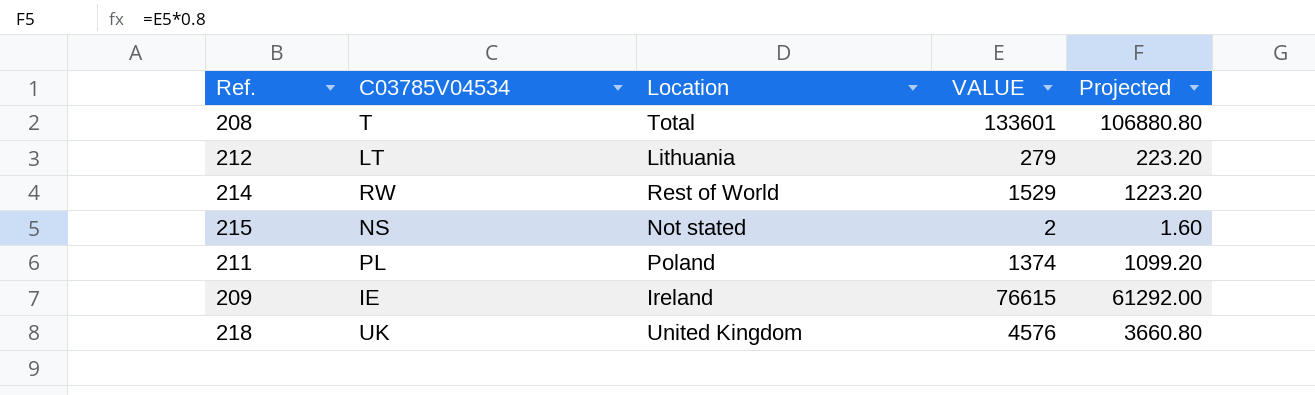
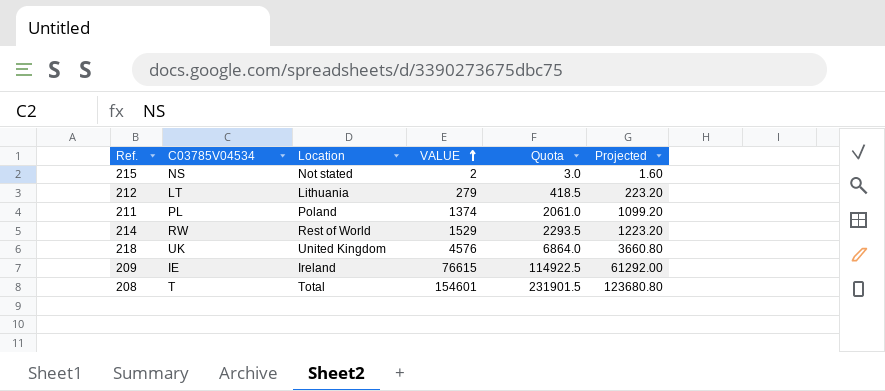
row order: none -> VALUE ascending
column Quota | formula: none -> [VALUE] * 1.5
208 | VALUE: 133601 -> 154601
208 | Projected: 106880.80 -> 123680.80

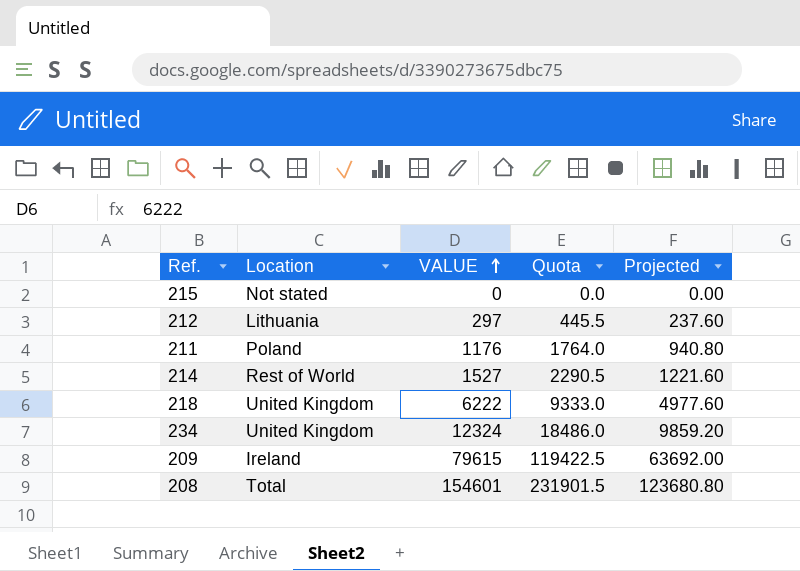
column C03785V04534 | position: 2 -> none
215 | VALUE: 2 -> 0
215 | Quota: 3.0 -> 0.0
215 | Projected: 1.60 -> 0.00
212 | VALUE: 279 -> 297
212 | Quota: 418.5 -> 445.5
212 | Projected: 223.20 -> 237.60
211 | VALUE: 1374 -> 1176
211 | Quota: 2061.0 -> 1764.0
211 | Projected: 1099.20 -> 940.80
214 | VALUE: 1529 -> 1527
214 | Quota: 2293.5 -> 2290.5
214 | Projected: 1223.20 -> 1221.60
218 | VALUE: 4576 -> 6222
218 | Quota: 6864.0 -> 9333.0
218 | Projected: 3660.80 -> 4977.60
row 234: none -> United Kingdom | 12324 | 18486.0 | 9859.20
209 | VALUE: 76615 -> 79615
209 | Quota: 114922.5 -> 119422.5
209 | Projected: 61292.00 -> 63692.00

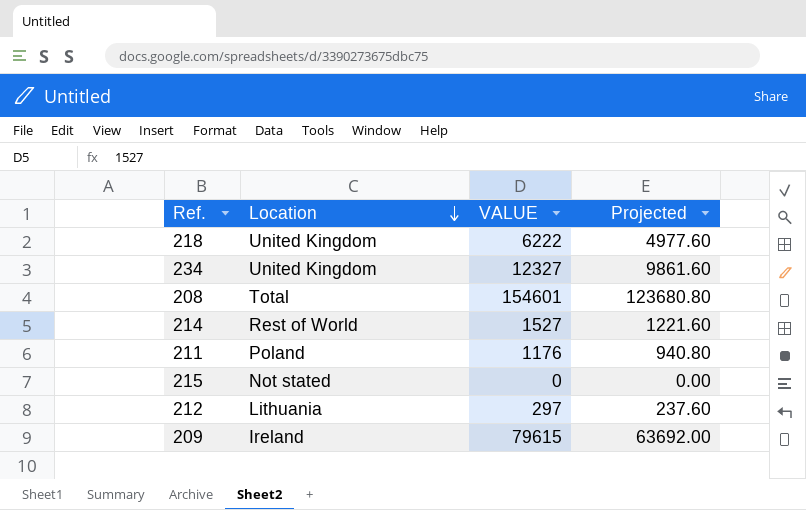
row order: VALUE ascending -> Location descending
column Quota | formula: [VALUE] * 1.5 -> none
234 | VALUE: 12324 -> 12327
234 | Projected: 9859.20 -> 9861.60

